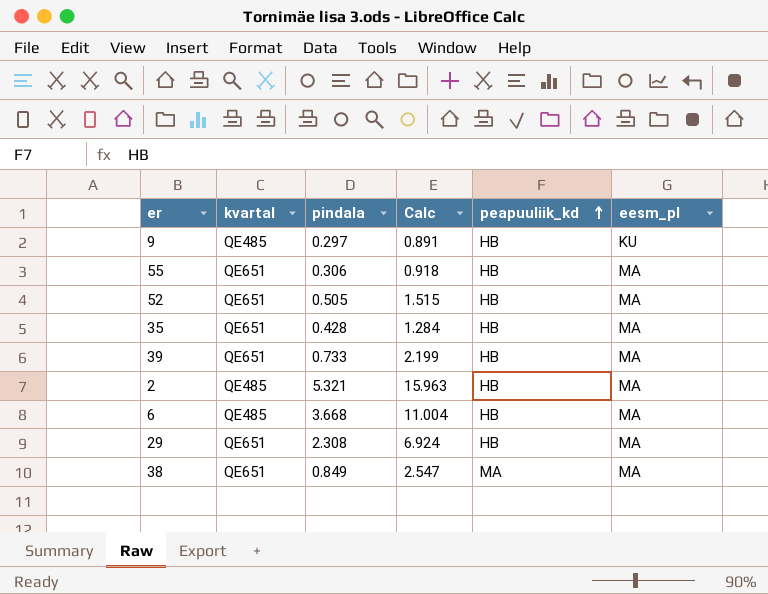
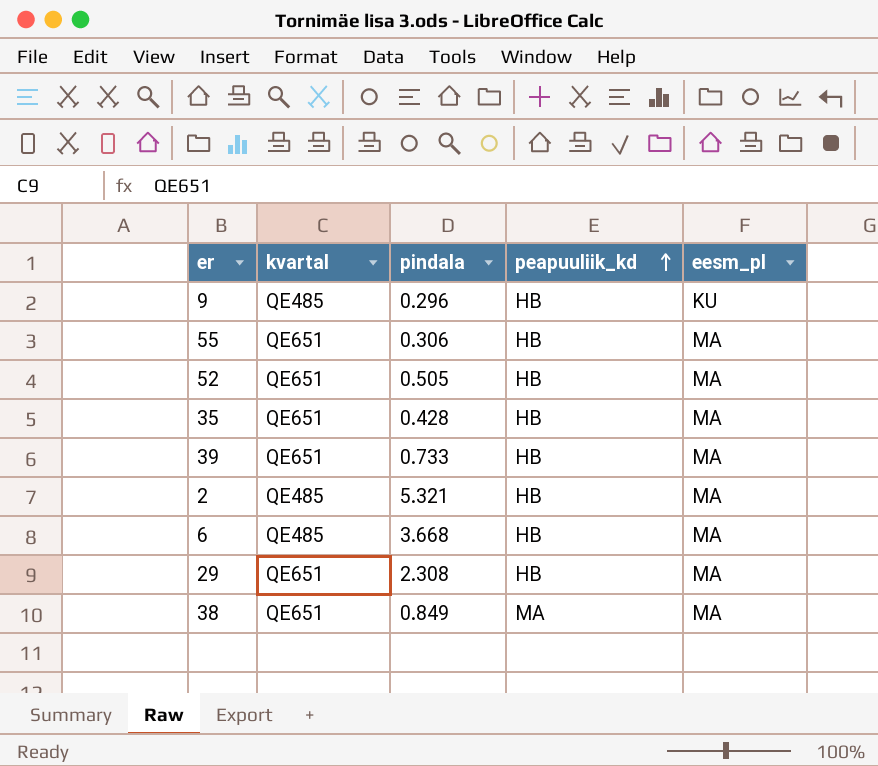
column Calc | formula: [pindala] * 3 -> none
9 | pindala: 0.297 -> 0.296

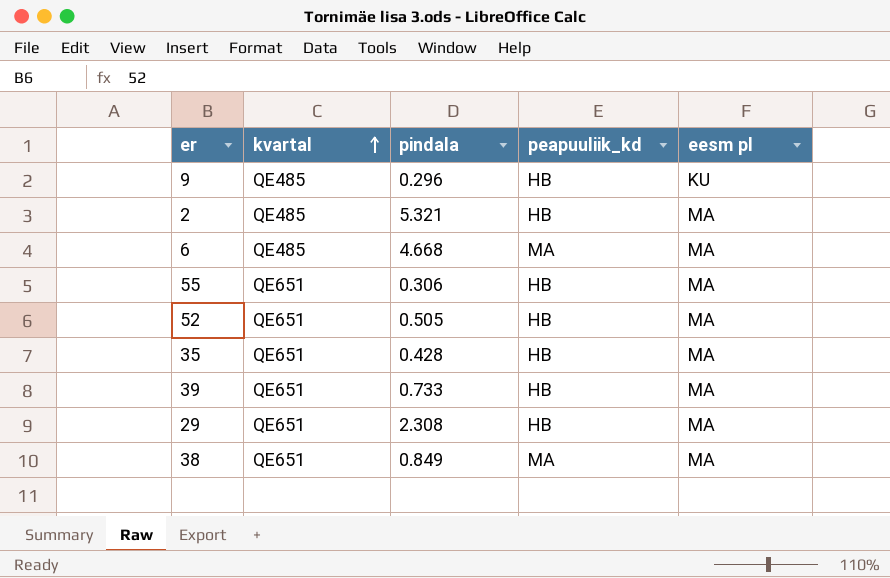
row order: peapuuliik_kd ascending -> kvartal ascending
column name: eesm_pl -> eesm pl
6 | pindala: 3.668 -> 4.668
6 | peapuuliik_kd: HB -> MA

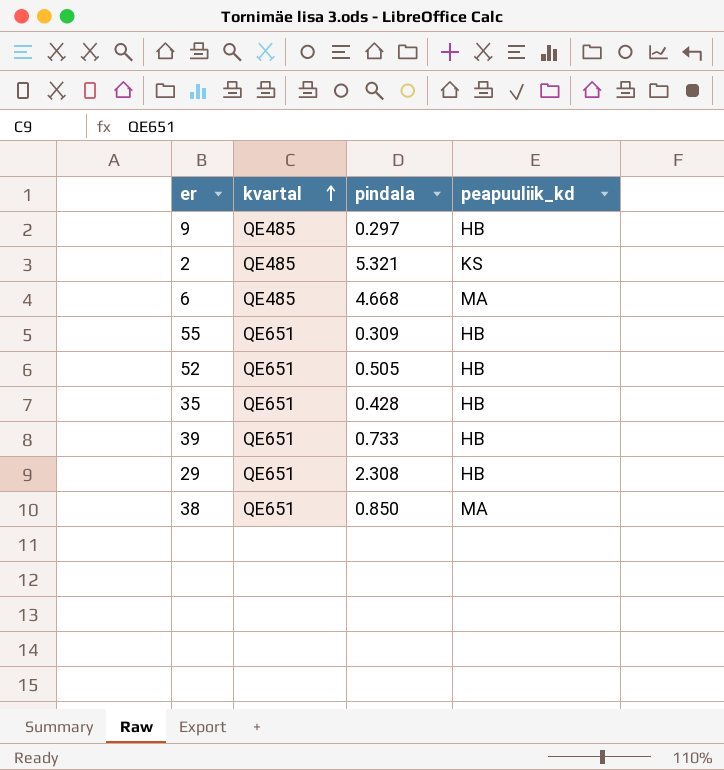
column eesm pl | position: 5 -> none
9 | pindala: 0.296 -> 0.297
2 | peapuuliik_kd: HB -> KS
55 | pindala: 0.306 -> 0.309
38 | pindala: 0.849 -> 0.850

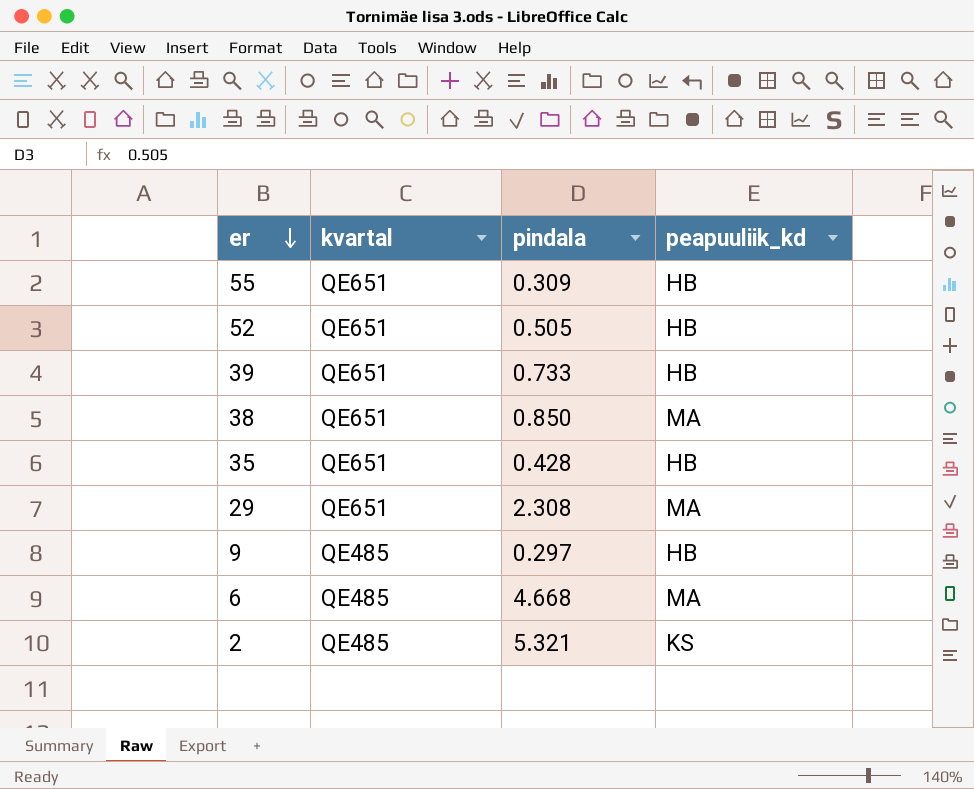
row order: kvartal ascending -> er descending
29 | peapuuliik_kd: HB -> MA

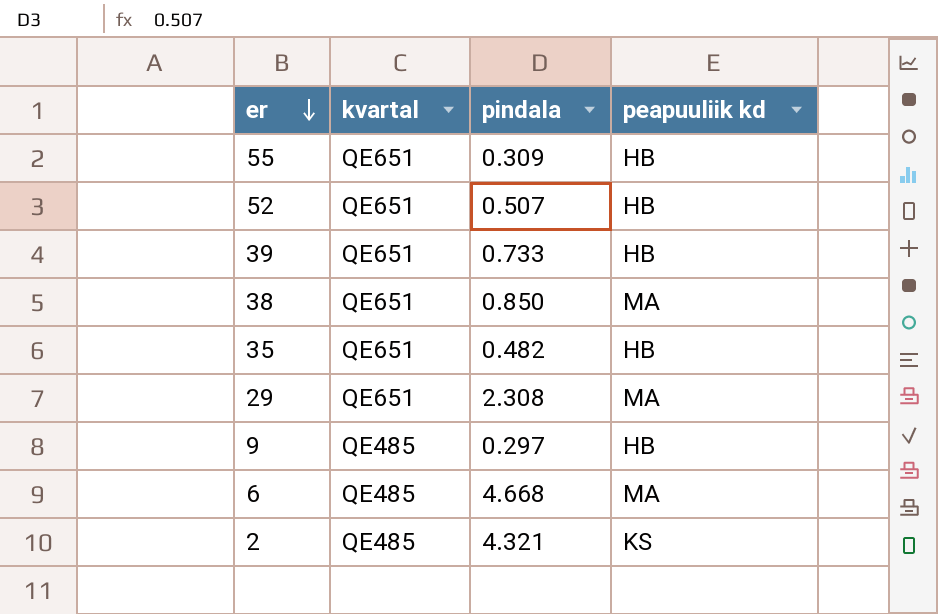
column name: peapuuliik_kd -> peapuuliik kd
52 | pindala: 0.505 -> 0.507
35 | pindala: 0.428 -> 0.482
2 | pindala: 5.321 -> 4.321

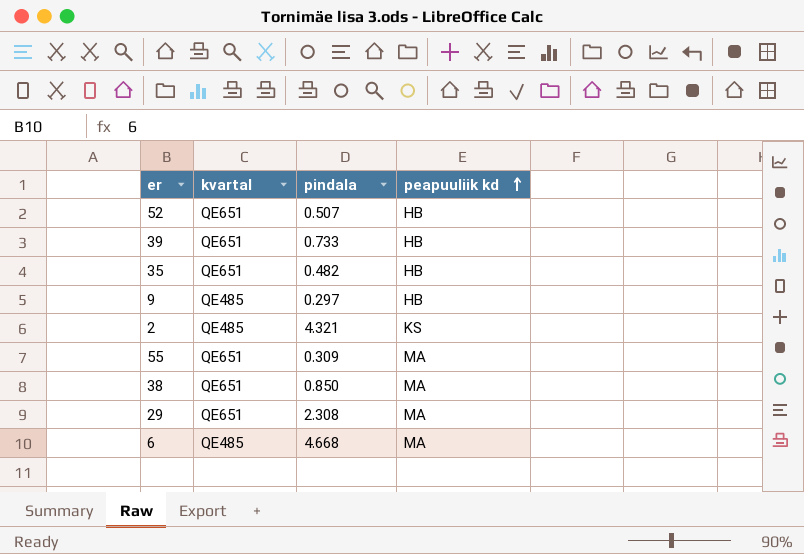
row order: er descending -> peapuuliik kd ascending
55 | peapuuliik kd: HB -> MA

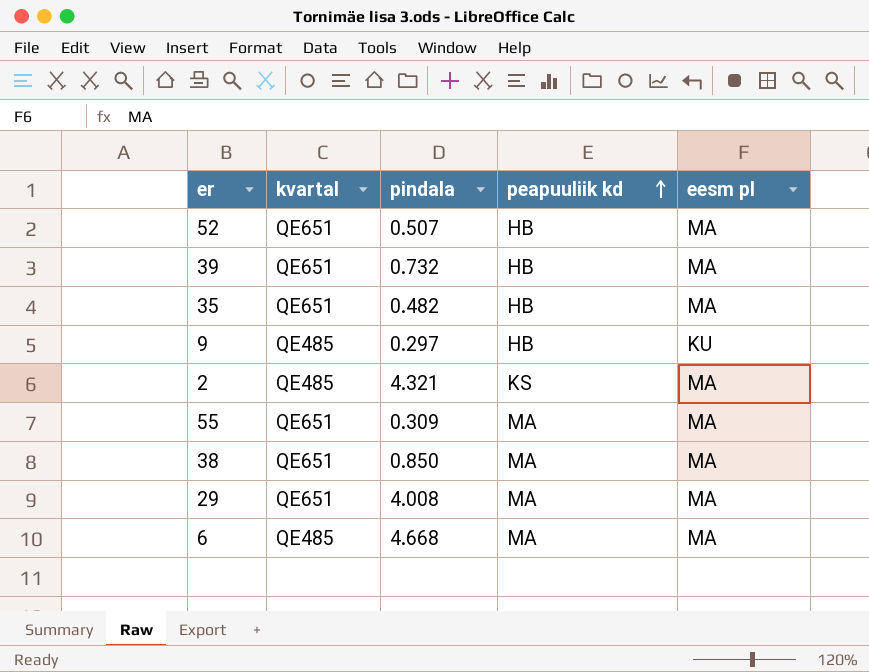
column eesm pl | position: none -> 5
39 | pindala: 0.733 -> 0.732
29 | pindala: 2.308 -> 4.008

